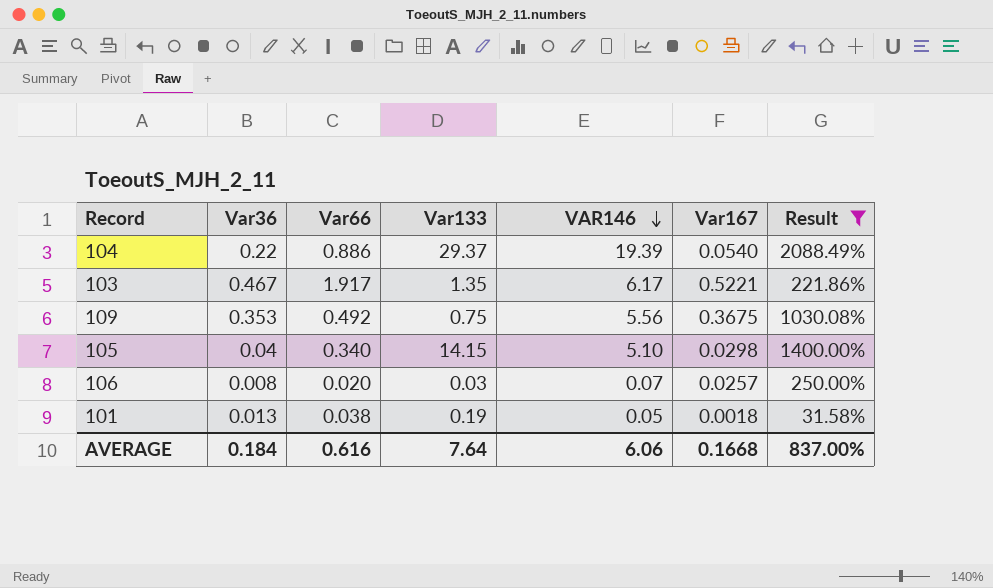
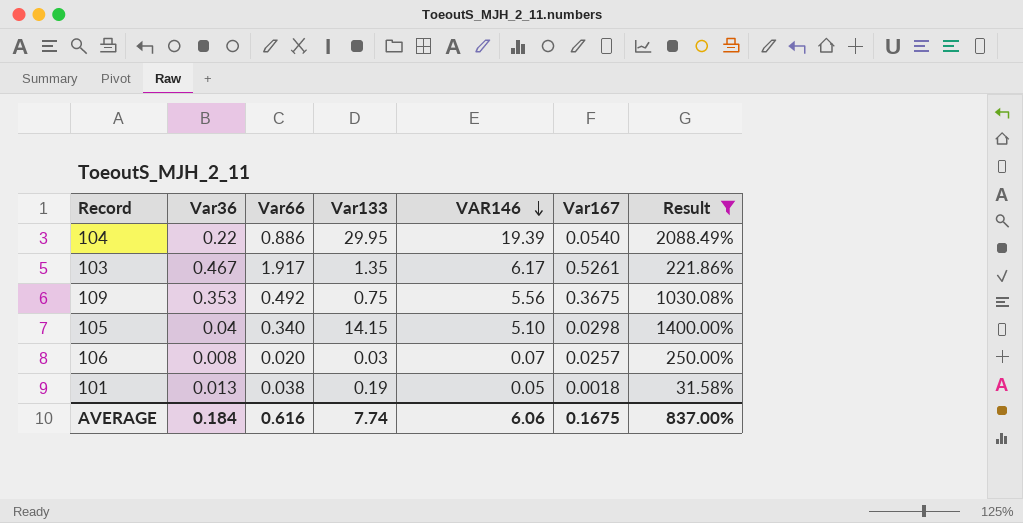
104 | Var133: 29.37 -> 29.95
103 | Var167: 0.5221 -> 0.5261
AVERAGE | Var133: 7.64 -> 7.74
AVERAGE | Var167: 0.1668 -> 0.1675

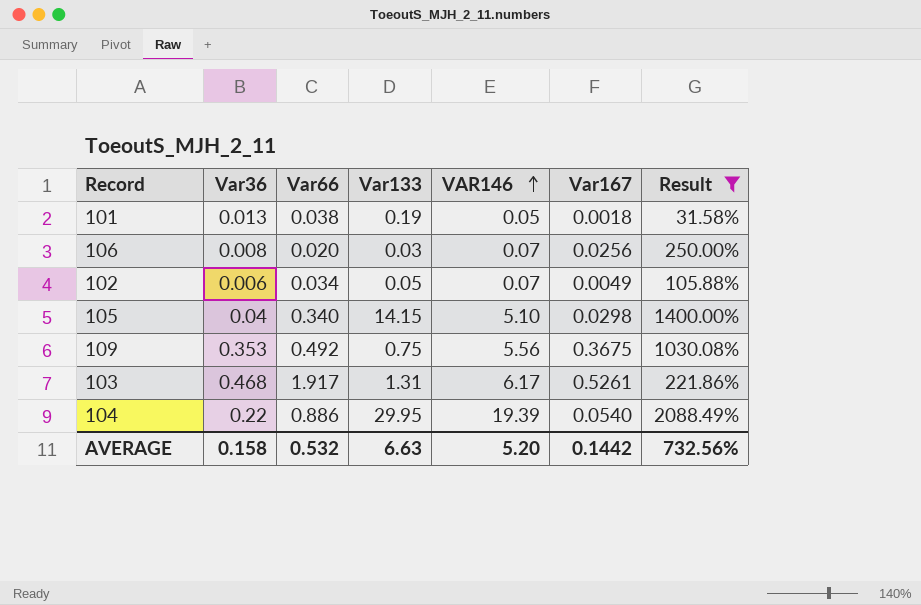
row order: VAR146 descending -> VAR146 ascending
106 | Var167: 0.0257 -> 0.0256
row 102: none -> 0.006 | 0.034 | 0.05 | 0.07 | 0.0049 | 105.88%
103 | Var36: 0.467 -> 0.468
103 | Var133: 1.35 -> 1.31
AVERAGE | Var36: 0.184 -> 0.158
AVERAGE | Var66: 0.616 -> 0.532
AVERAGE | Var133: 7.74 -> 6.63
AVERAGE | VAR146: 6.06 -> 5.20
AVERAGE | Var167: 0.1675 -> 0.1442
AVERAGE | Result: 837.00% -> 732.56%

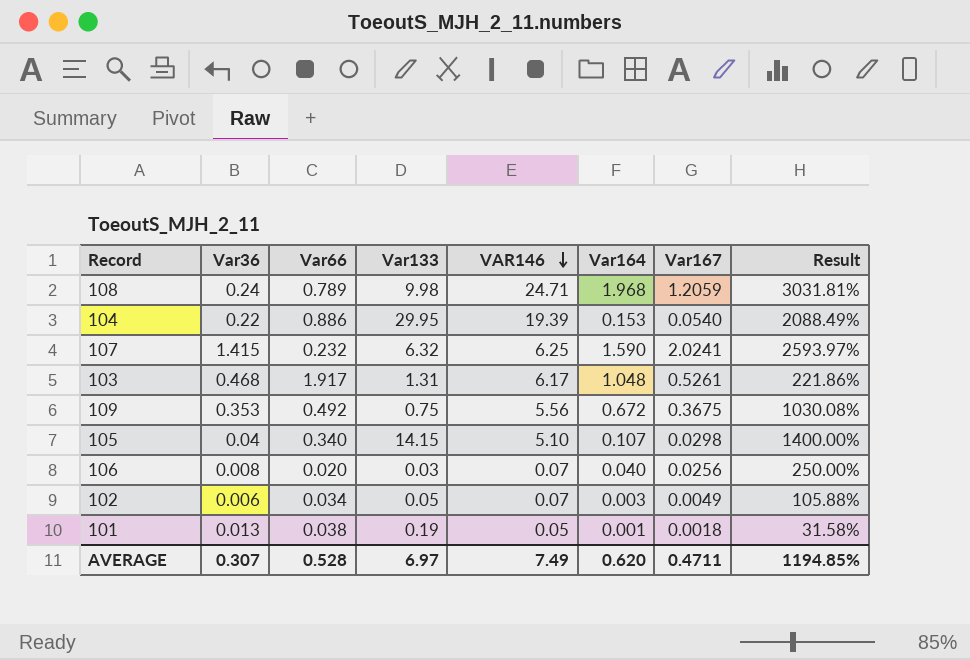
filter: Result <= 2088.49% -> none
row order: VAR146 ascending -> VAR146 descending
column Var164 | position: none -> 6
AVERAGE | Var36: 0.158 -> 0.307
AVERAGE | Var66: 0.532 -> 0.528
AVERAGE | Var133: 6.63 -> 6.97
AVERAGE | VAR146: 5.20 -> 7.49
AVERAGE | Var167: 0.1442 -> 0.4711
AVERAGE | Result: 732.56% -> 1194.85%

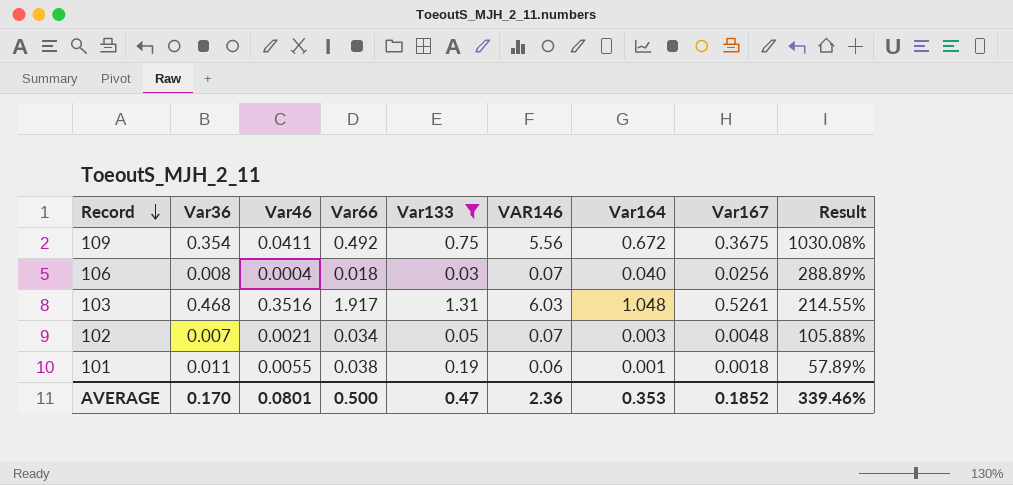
filter: none -> Var133 <= 1.31
row order: VAR146 descending -> Record descending
column Var46 | position: none -> 3
109 | Var36: 0.353 -> 0.354
106 | Var66: 0.020 -> 0.018
106 | Result: 250.00% -> 288.89%
103 | VAR146: 6.17 -> 6.03
103 | Result: 221.86% -> 214.55%
102 | Var36: 0.006 -> 0.007
102 | Var167: 0.0049 -> 0.0048
101 | Var36: 0.013 -> 0.011
101 | VAR146: 0.05 -> 0.06
101 | Result: 31.58% -> 57.89%
AVERAGE | Var36: 0.307 -> 0.170
AVERAGE | Var66: 0.528 -> 0.500
AVERAGE | Var133: 6.97 -> 0.47
AVERAGE | VAR146: 7.49 -> 2.36
AVERAGE | Var164: 0.620 -> 0.353
AVERAGE | Var167: 0.4711 -> 0.1852
AVERAGE | Result: 1194.85% -> 339.46%

